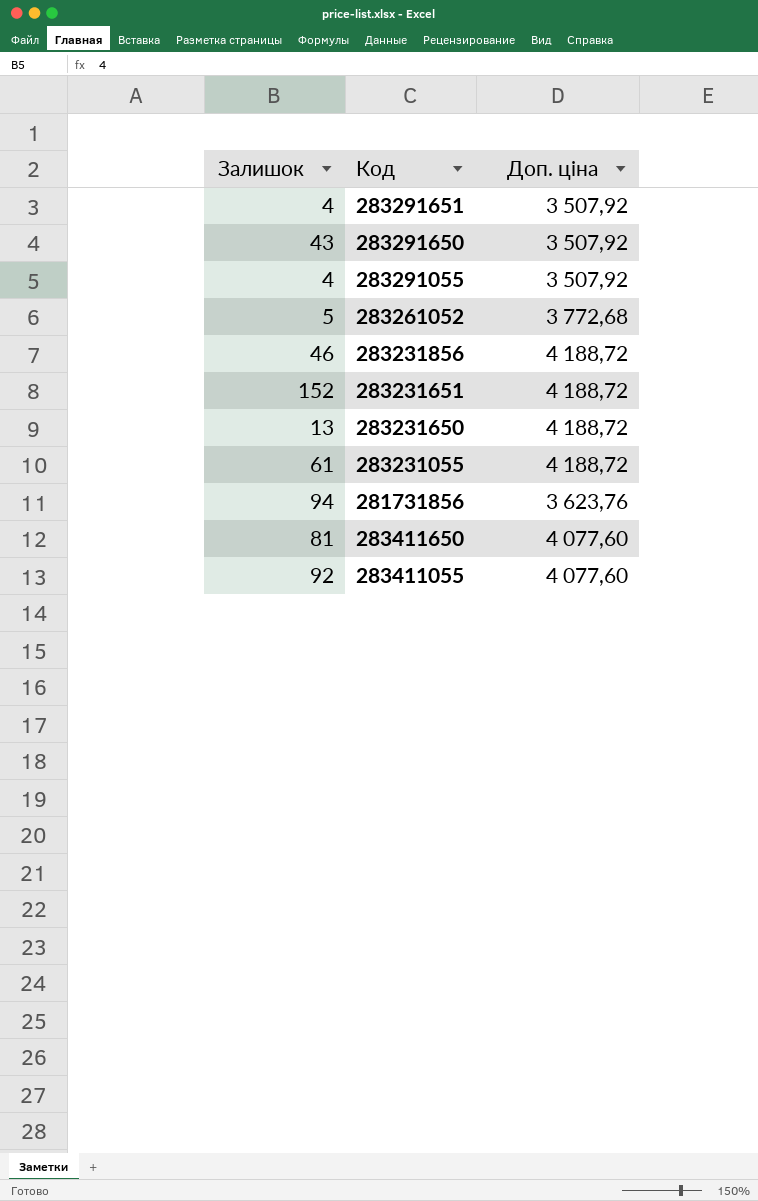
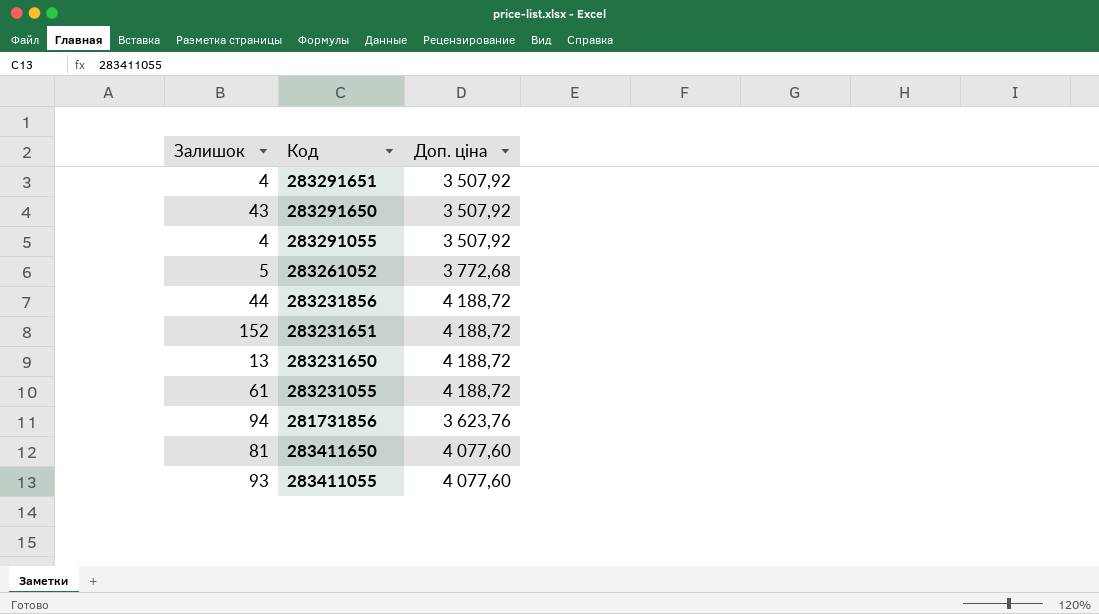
283231856 | Залишок: 46 -> 44
283411055 | Залишок: 92 -> 93

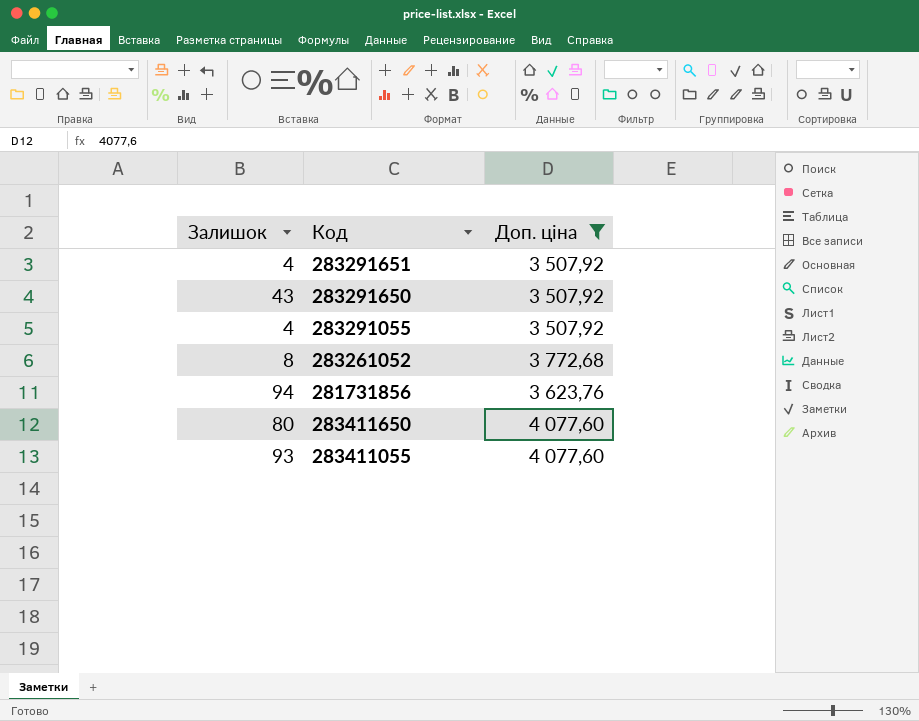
filter: none -> Доп. ціна != 4 188,72
283261052 | Залишок: 5 -> 8
283411650 | Залишок: 81 -> 80

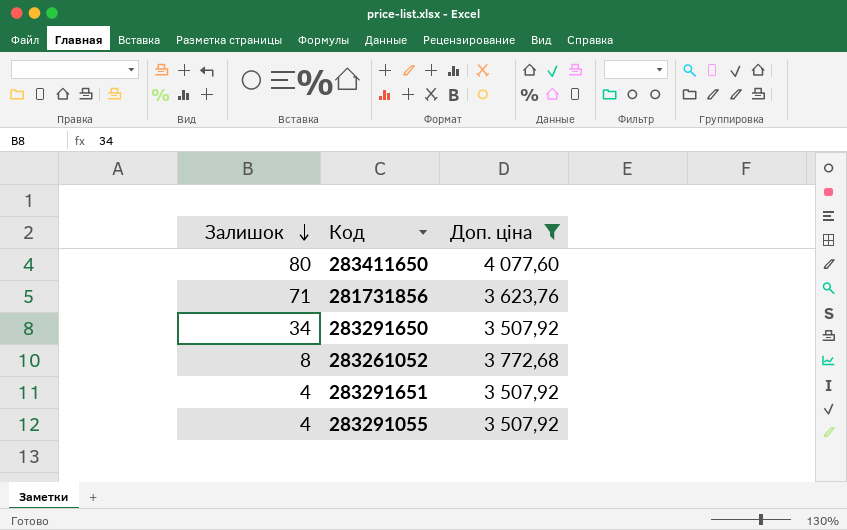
row order: none -> Залишок descending
row 283411055: 93 | 4 077,60 -> none
281731856 | Залишок: 94 -> 71
283291650 | Залишок: 43 -> 34

